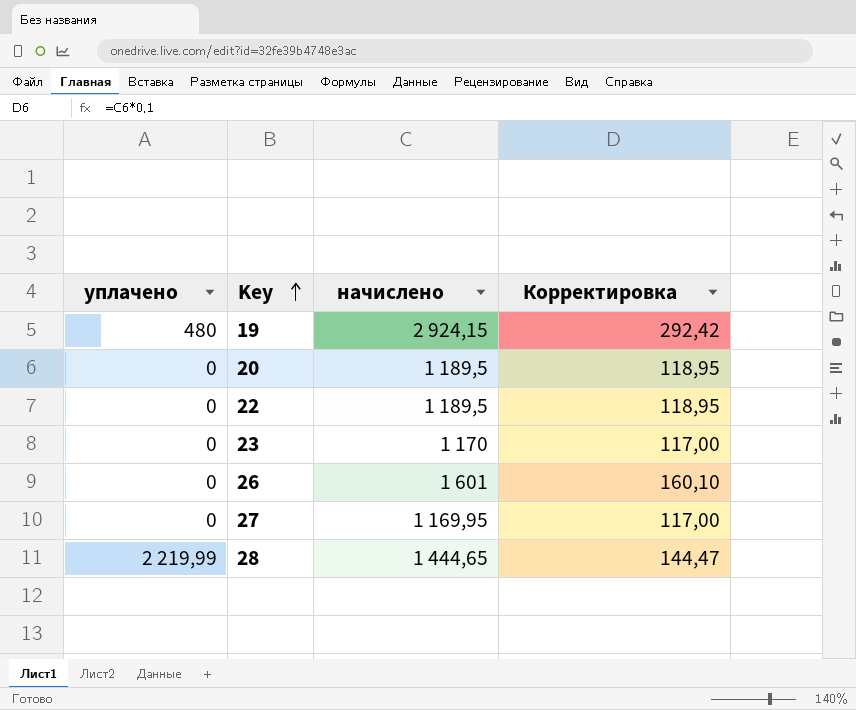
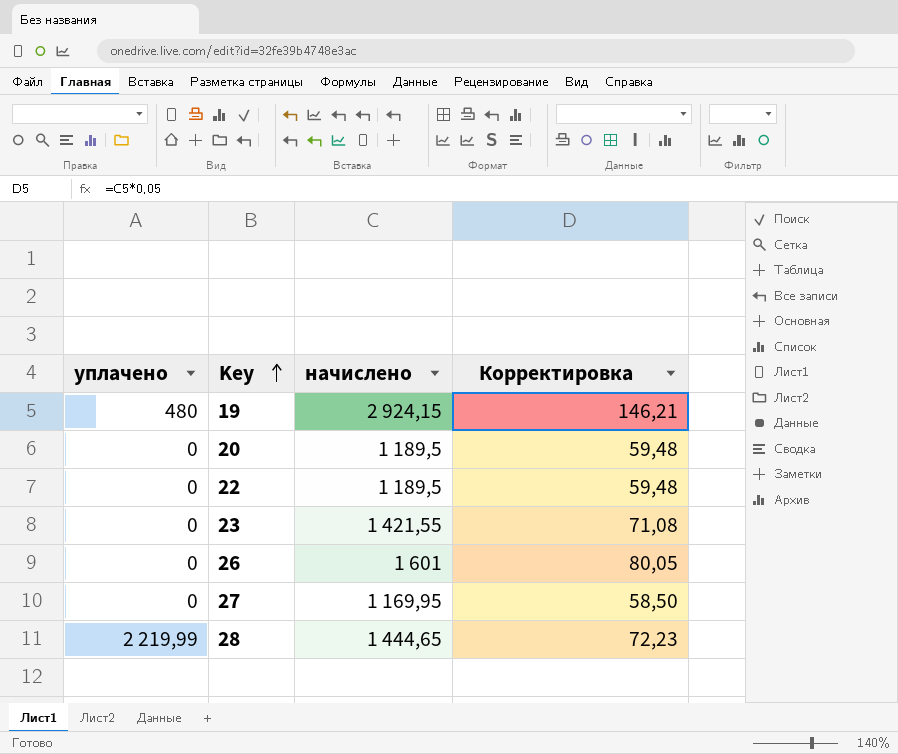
column Корректировка | formula: [начислено] * 0,1 -> [начислено] * 0,05
23 | начислено: 1 170 -> 1 421,55

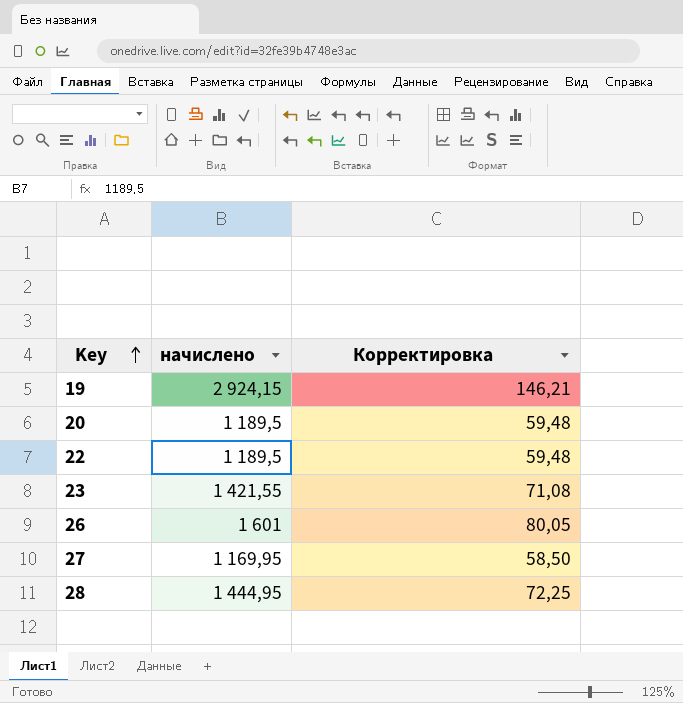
column уплачено | position: 1 -> none
28 | начислено: 1 444,65 -> 1 444,95
28 | Корректировка: 72,23 -> 72,25

